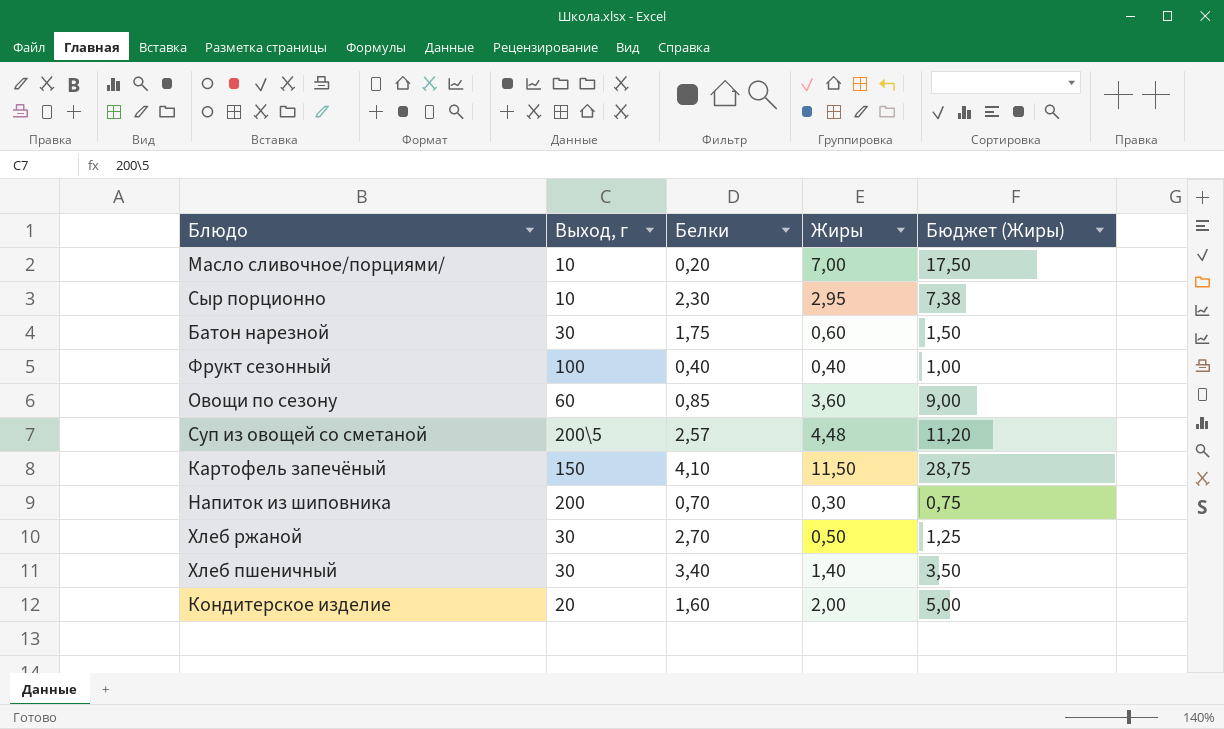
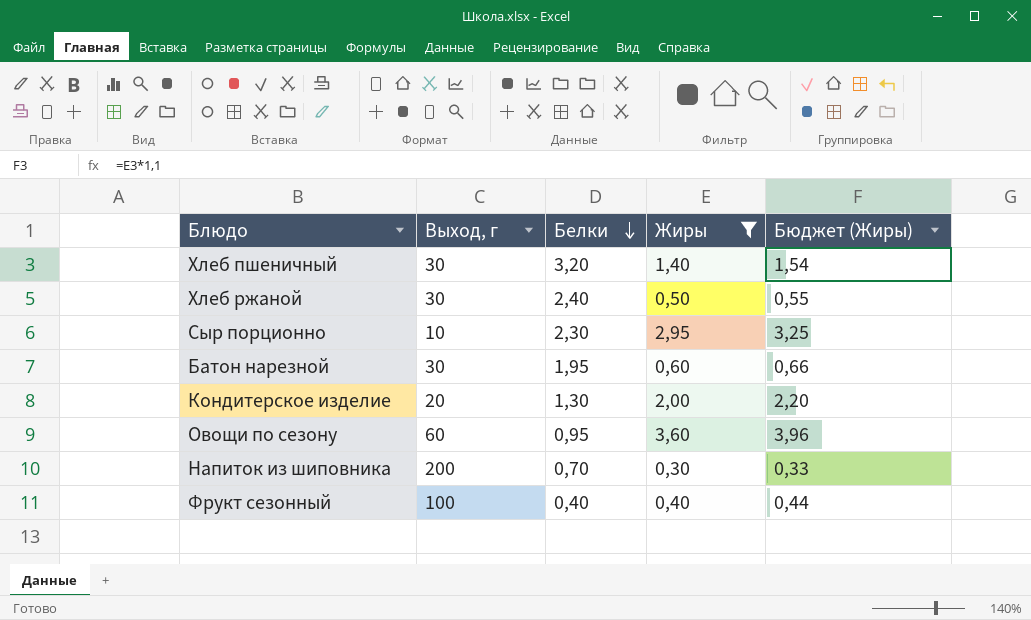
filter: none -> Жиры <= 3,60
row order: none -> Белки descending
column Бюджет (Жиры) | formula: [Жиры] * 2,5 -> [Жиры] * 1,1
Хлеб пшеничный | Белки: 3,40 -> 3,20
Хлеб ржаной | Белки: 2,70 -> 2,40
Батон нарезной | Белки: 1,75 -> 1,95
Кондитерское изделие | Белки: 1,60 -> 1,30
Овощи по сезону | Белки: 0,85 -> 0,95

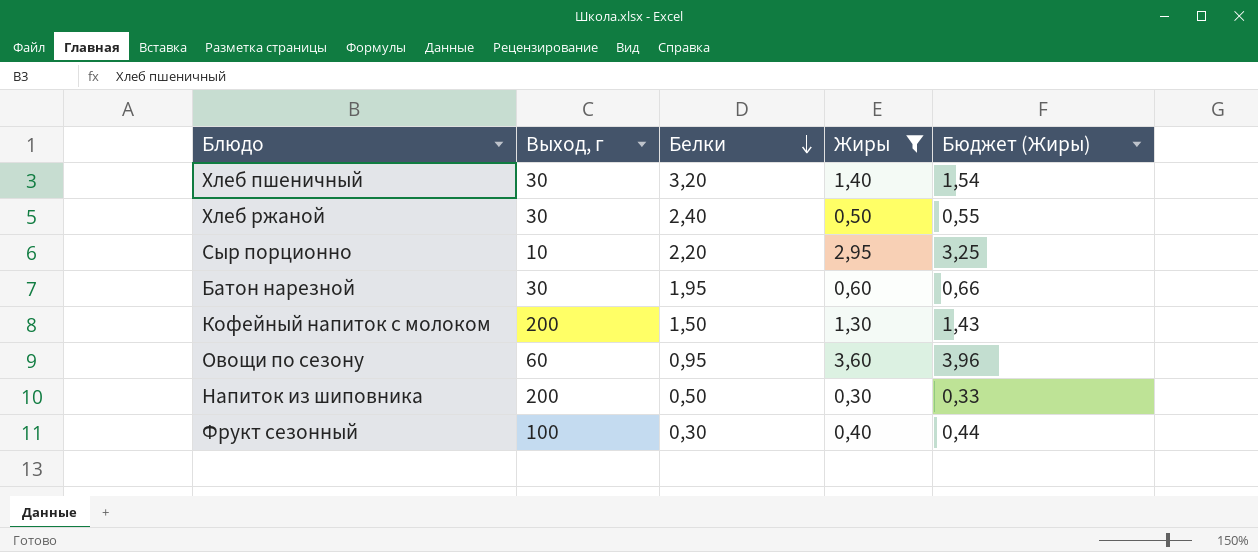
row Кондитерское изделие: 20 | 1,30 | 2,00 | 2,20 -> none
Сыр порционно | Белки: 2,30 -> 2,20
row Кофейный напиток с молоком: none -> 200 | 1,50 | 1,30 | 1,43
Напиток из шиповника | Белки: 0,70 -> 0,50
Фрукт сезонный | Белки: 0,40 -> 0,30

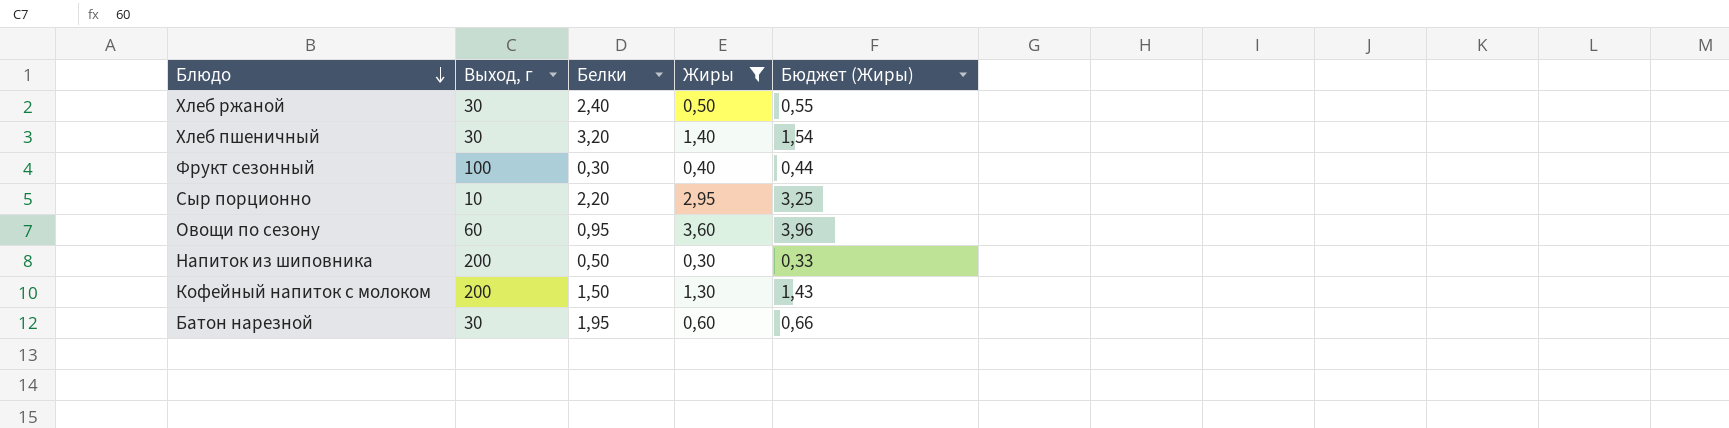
row order: Белки descending -> Блюдо descending

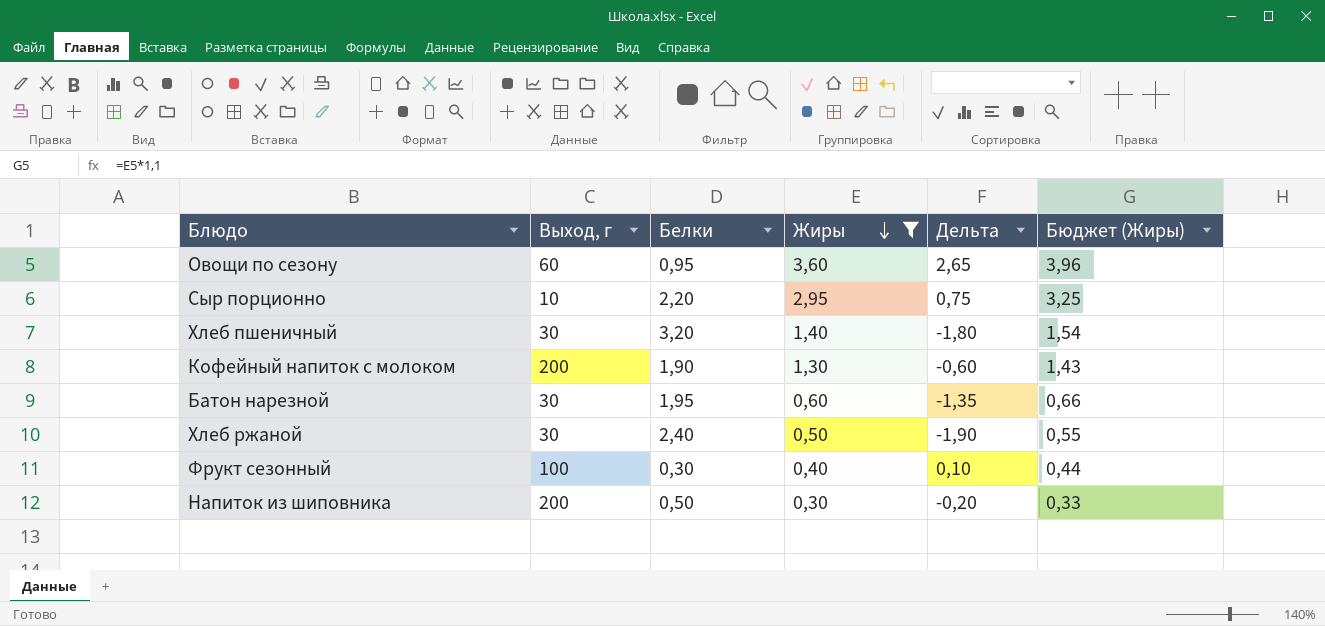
row order: Блюдо descending -> Жиры descending
column Дельта | formula: none -> [Жиры] - [Белки]
Кофейный напиток с молоком | Белки: 1,50 -> 1,90

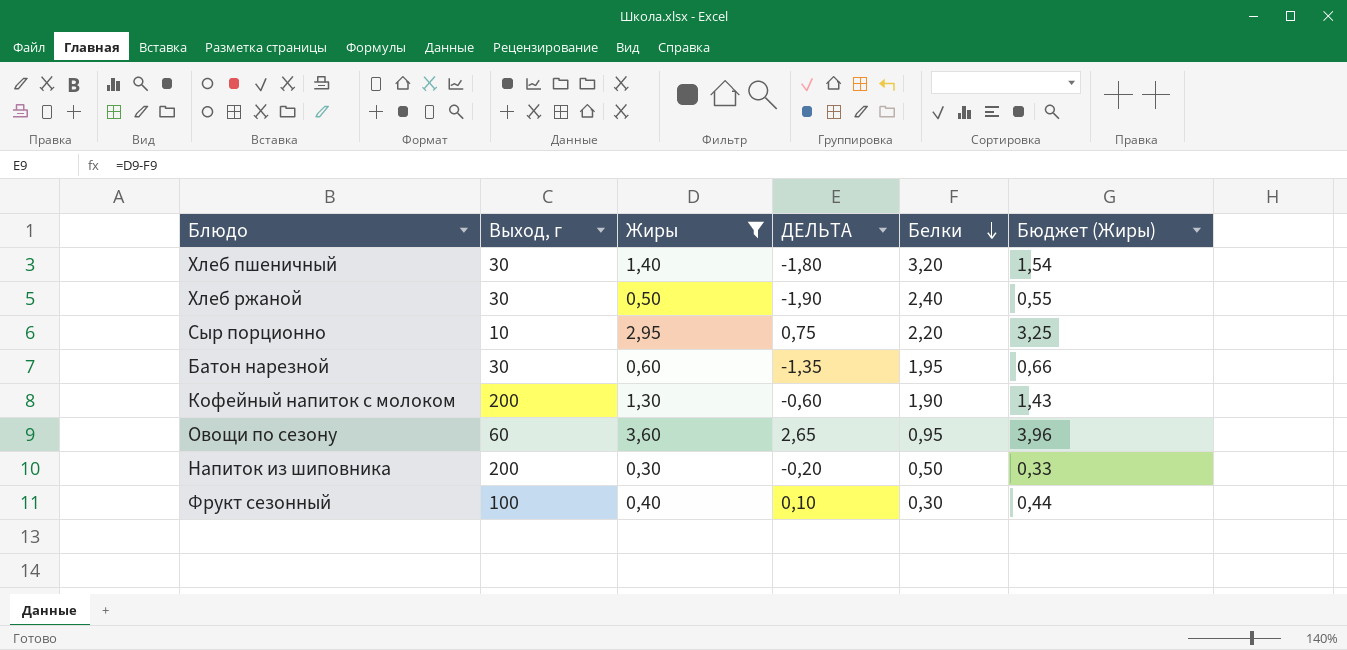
row order: Жиры descending -> Белки descending
column name: Дельта -> ДЕЛЬТА
column Белки | position: 3 -> 5

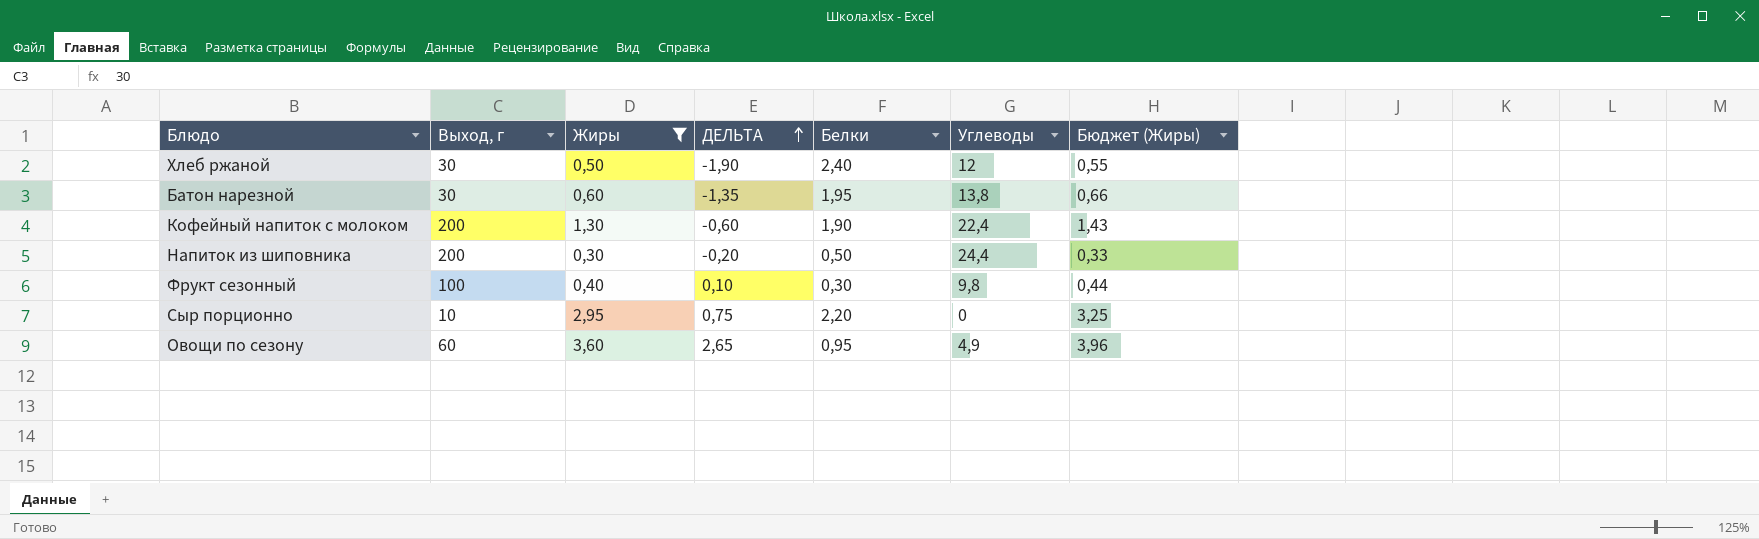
row order: Белки descending -> ДЕЛЬТА ascending
column Углеводы | position: none -> 6
row Хлеб пшеничный: 30 | 1,40 | -1,80 | 3,20 | 1,54 -> none

